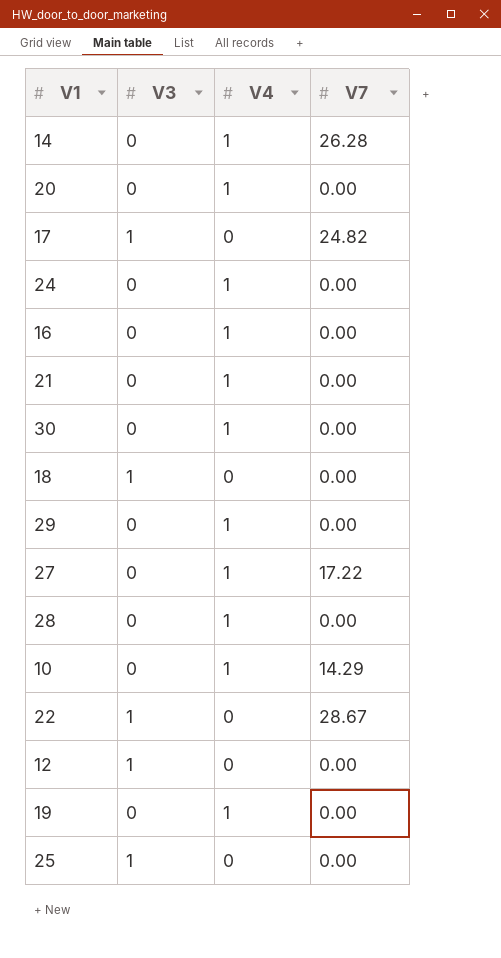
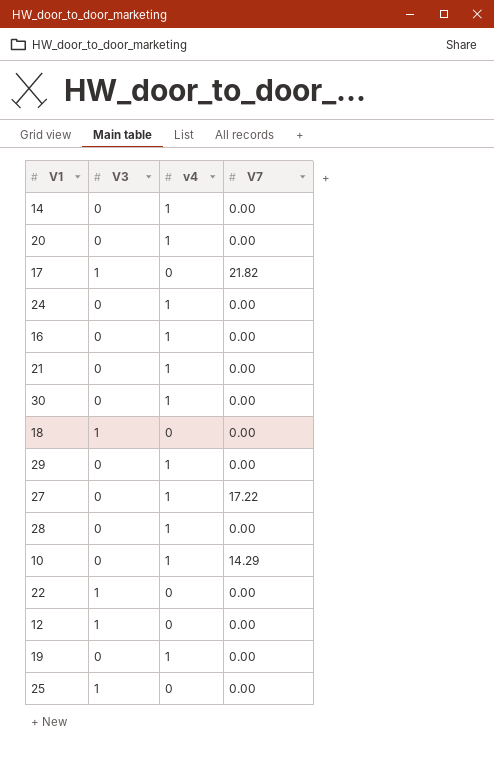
column name: V4 -> v4
14 | V7: 26.28 -> 0.00
17 | V7: 24.82 -> 21.82
22 | V7: 28.67 -> 0.00

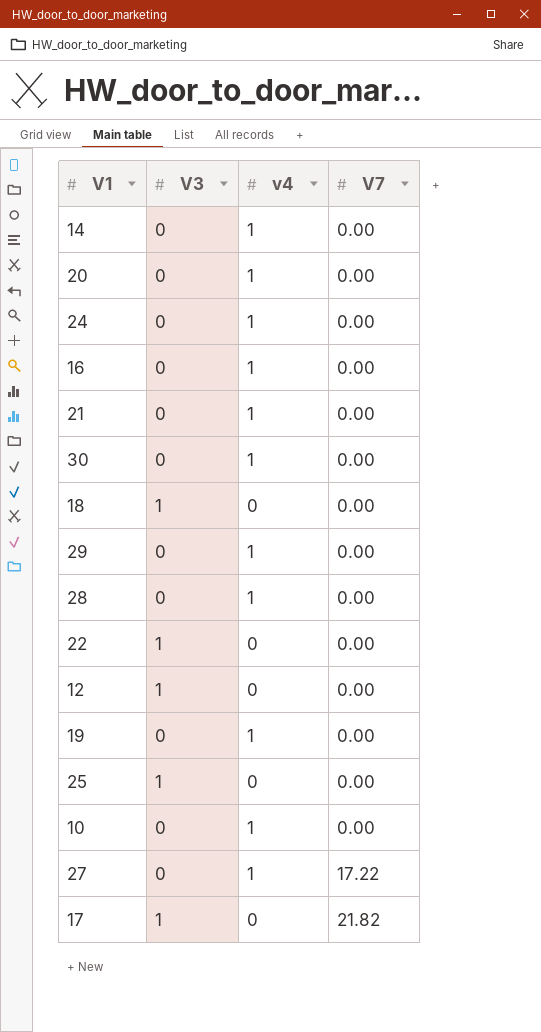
row order: none -> V7 ascending
10 | V7: 14.29 -> 0.00

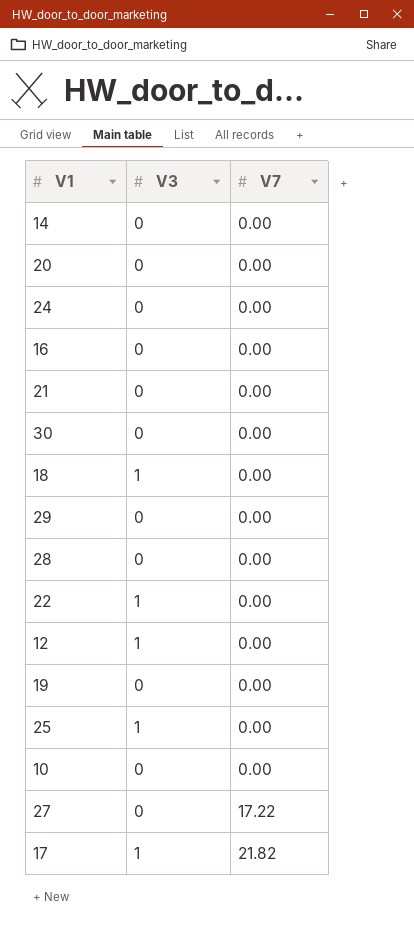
column v4 | position: 3 -> none

